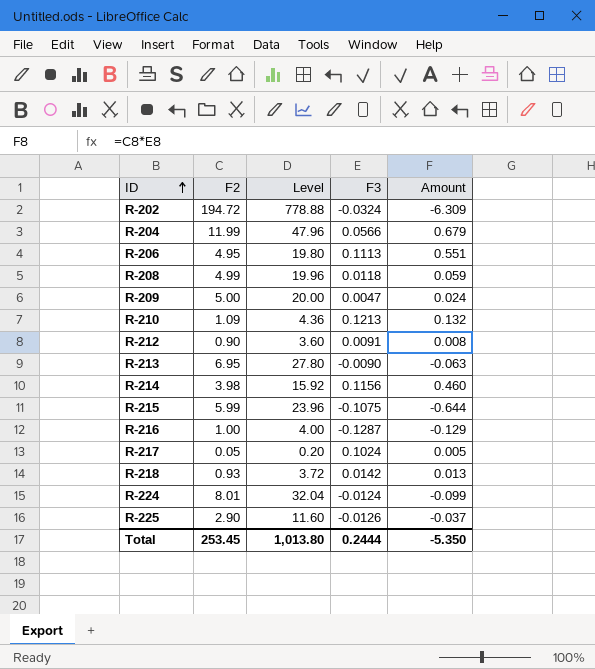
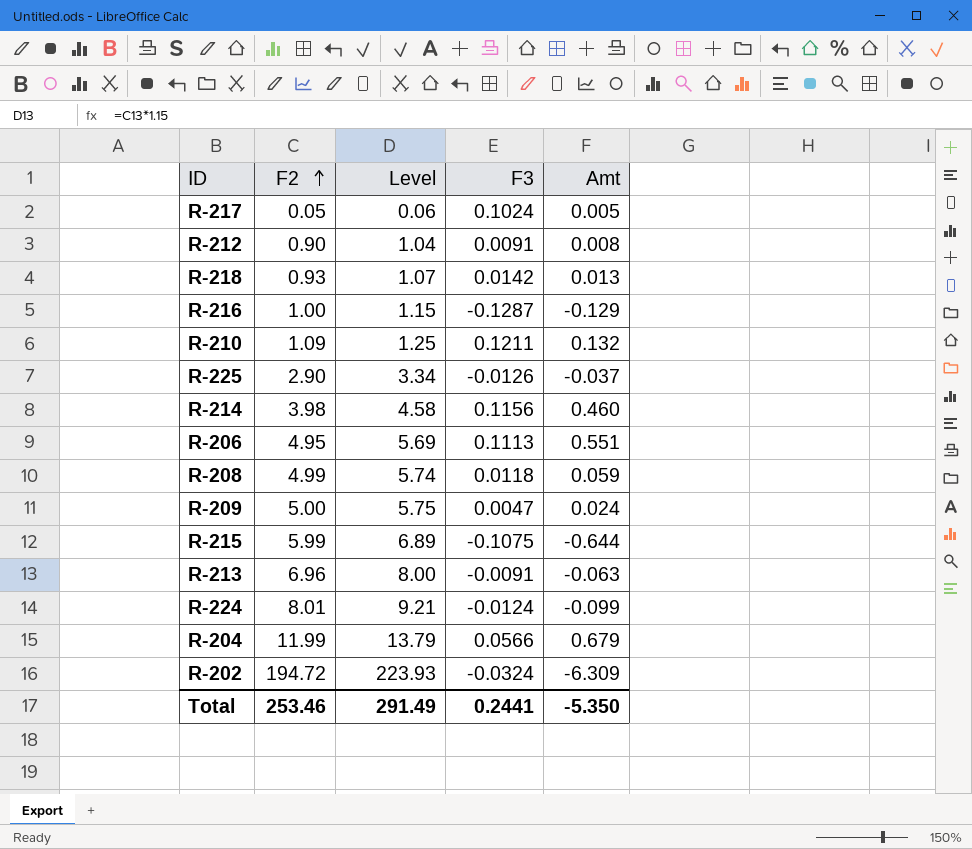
row order: ID ascending -> F2 ascending
column Level | formula: [F2] * 4 -> [F2] * 1.15
column name: Amount -> Amt
R-210 | F3: 0.1213 -> 0.1211
R-213 | F2: 6.95 -> 6.96
R-213 | F3: -0.0090 -> -0.0091
Total | F2: 253.45 -> 253.46
Total | Level: 1,013.80 -> 291.49
Total | F3: 0.2444 -> 0.2441

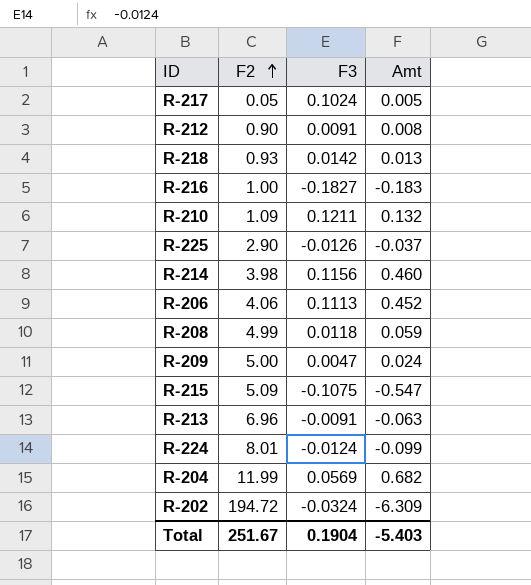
column Level | formula: [F2] * 1.15 -> none
R-216 | F3: -0.1287 -> -0.1827
R-216 | Amt: -0.129 -> -0.183
R-206 | F2: 4.95 -> 4.06
R-206 | Amt: 0.551 -> 0.452
R-215 | F2: 5.99 -> 5.09
R-215 | Amt: -0.644 -> -0.547
R-204 | F3: 0.0566 -> 0.0569
R-204 | Amt: 0.679 -> 0.682
Total | F2: 253.46 -> 251.67
Total | F3: 0.2441 -> 0.1904
Total | Amt: -5.350 -> -5.403

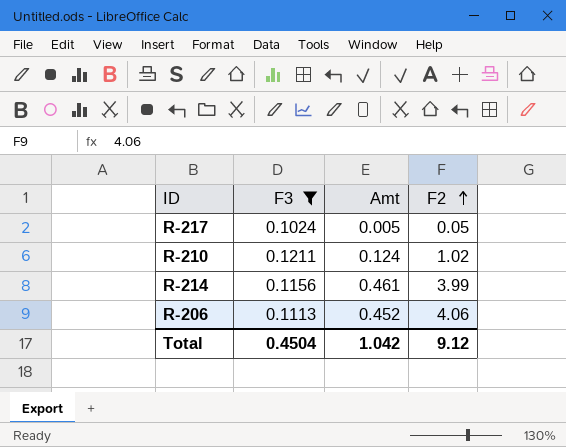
filter: none -> F3 >= 0.1024
column F2 | position: 2 -> 4
R-210 | Amt: 0.132 -> 0.124
R-210 | F2: 1.09 -> 1.02
R-214 | Amt: 0.460 -> 0.461
R-214 | F2: 3.98 -> 3.99
Total | F3: 0.1904 -> 0.4504
Total | Amt: -5.403 -> 1.042
Total | F2: 251.67 -> 9.12

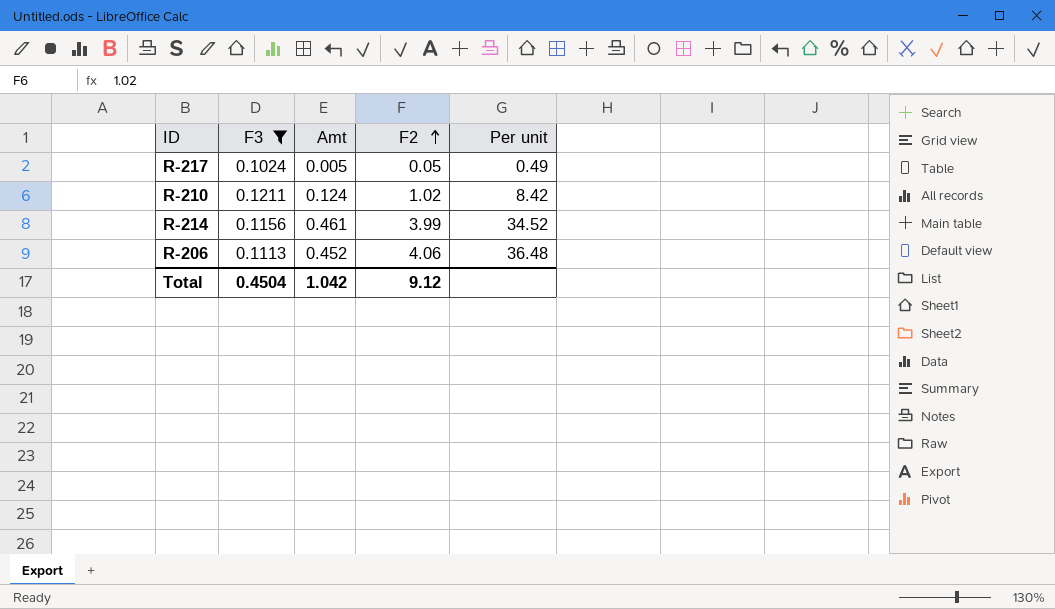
column Per unit | formula: none -> [F2] / [F3]

